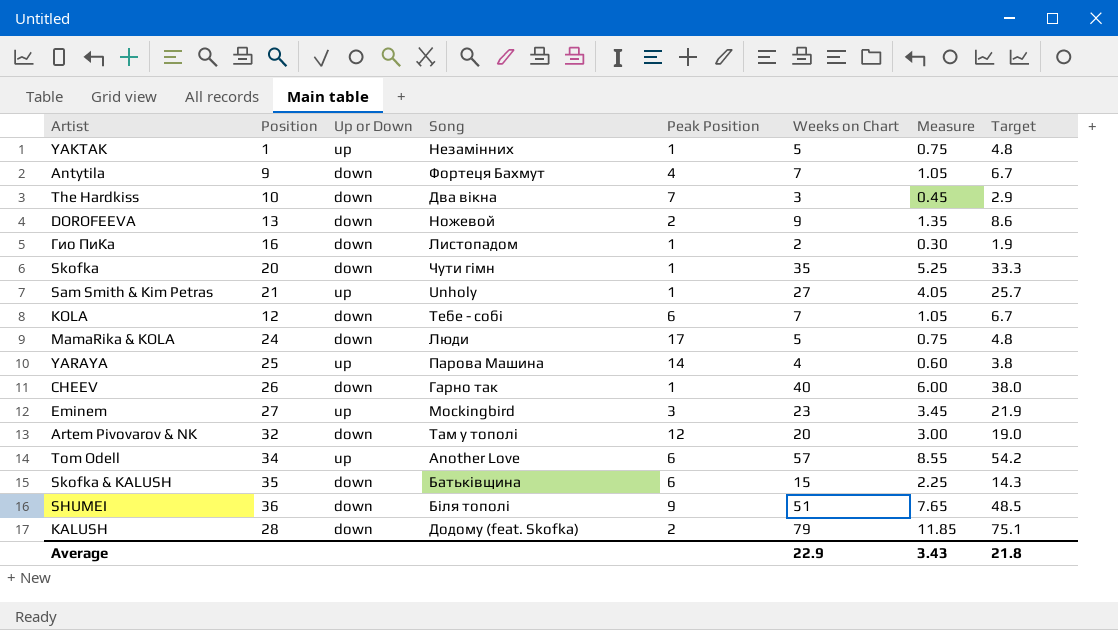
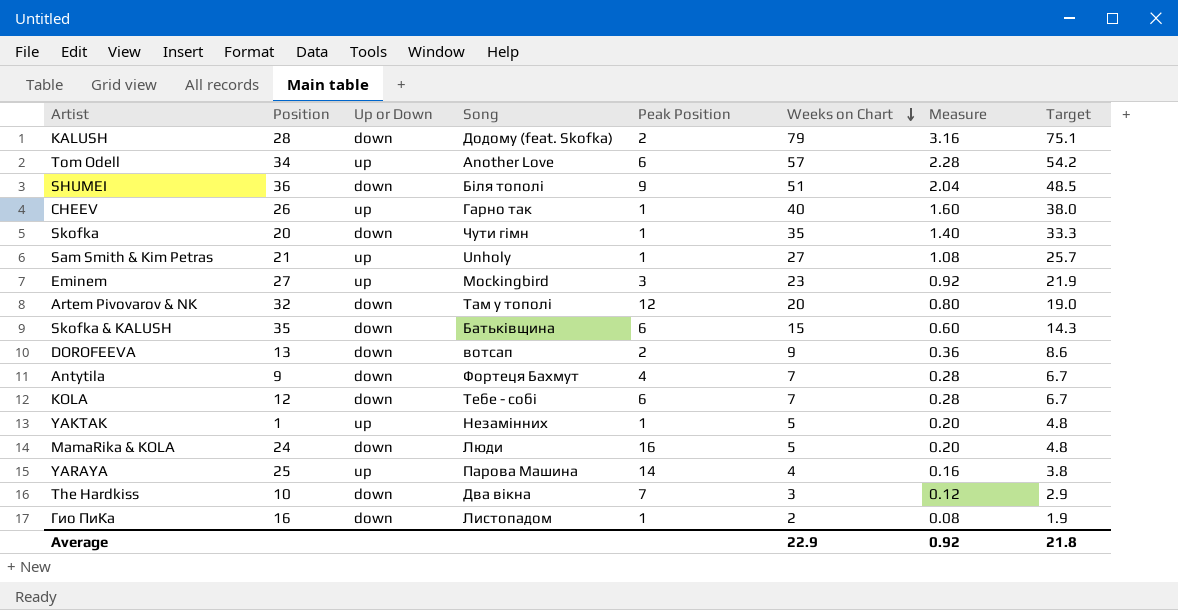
row order: none -> Weeks on Chart descending
column Measure | formula: [Weeks on Chart] * 0.15 -> [Weeks on Chart] * 0.04
CHEEV | Up or Down: down -> up
DOROFEEVA | Song: Ножевой -> вотсап
MamaRika & KOLA | Peak Position: 17 -> 16
Average | Measure: 3.43 -> 0.92

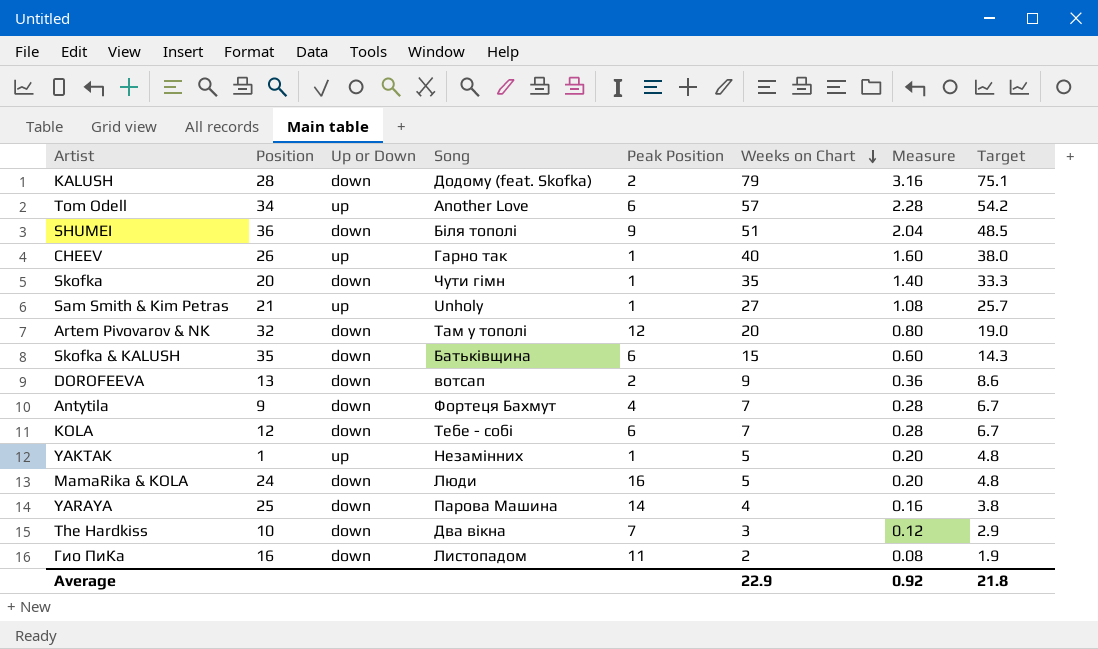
row Eminem: 27 | up | Mockingbird | 3 | 23 | 0.92 | 21.9 -> none
YARAYA | Up or Down: up -> down
Гио ПиКа | Peak Position: 1 -> 11

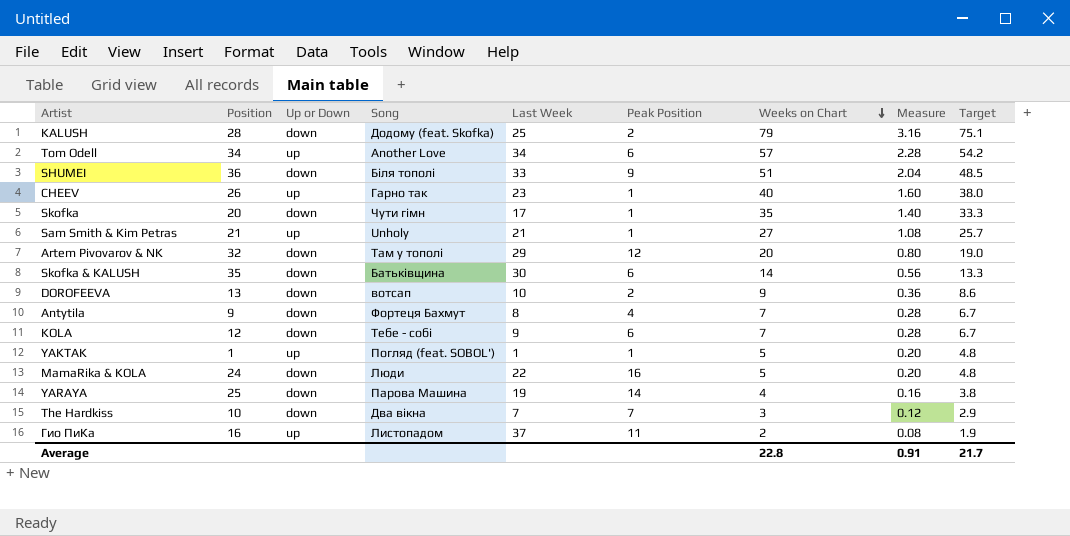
column Last Week | position: none -> 5
Skofka & KALUSH | Weeks on Chart: 15 -> 14
Skofka & KALUSH | Measure: 0.60 -> 0.56
Skofka & KALUSH | Target: 14.3 -> 13.3
YAKTAK | Song: Незамінних -> Погляд (feat. SOBOL')
Гио ПиКа | Up or Down: down -> up
Average | Weeks on Chart: 22.9 -> 22.8
Average | Measure: 0.92 -> 0.91
Average | Target: 21.8 -> 21.7

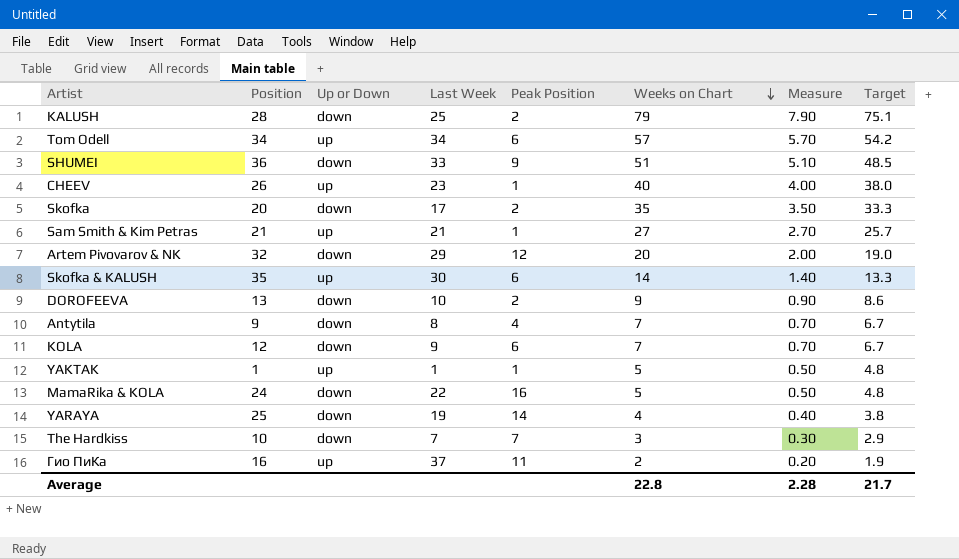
column Song | position: 4 -> none
column Measure | formula: [Weeks on Chart] * 0.04 -> [Weeks on Chart] * 0.1
Skofka | Peak Position: 1 -> 2
Skofka & KALUSH | Up or Down: down -> up
Average | Measure: 0.91 -> 2.28

